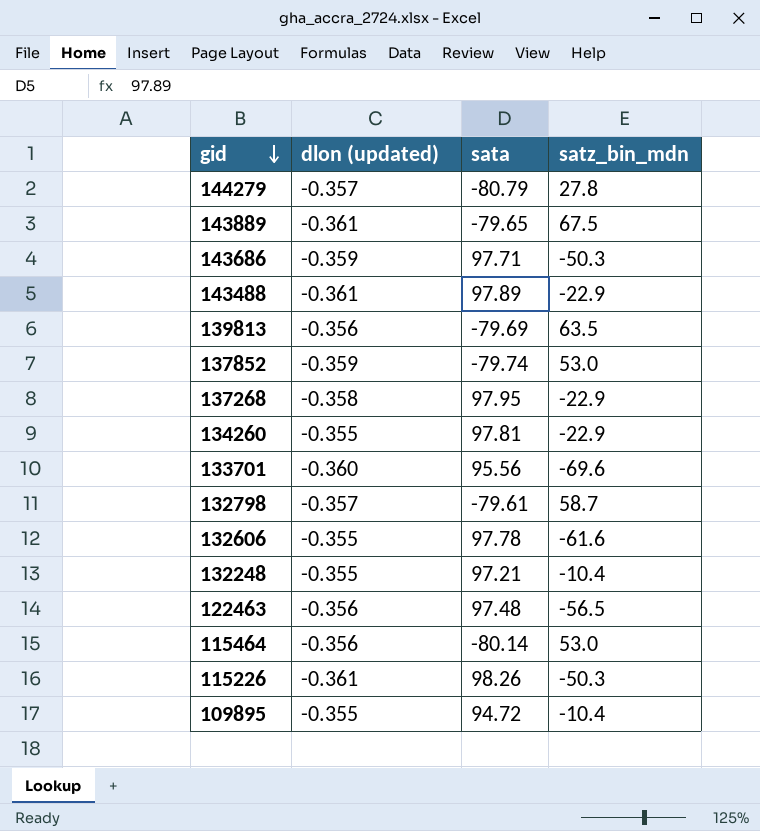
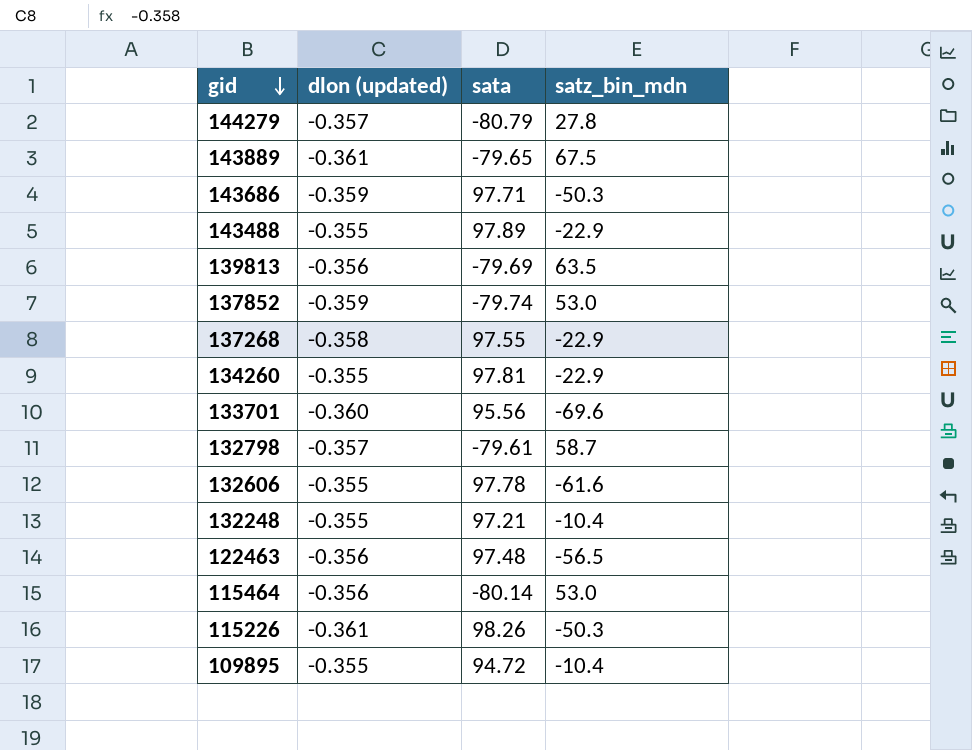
143488 | dlon (updated): -0.361 -> -0.355
137268 | sata: 97.95 -> 97.55

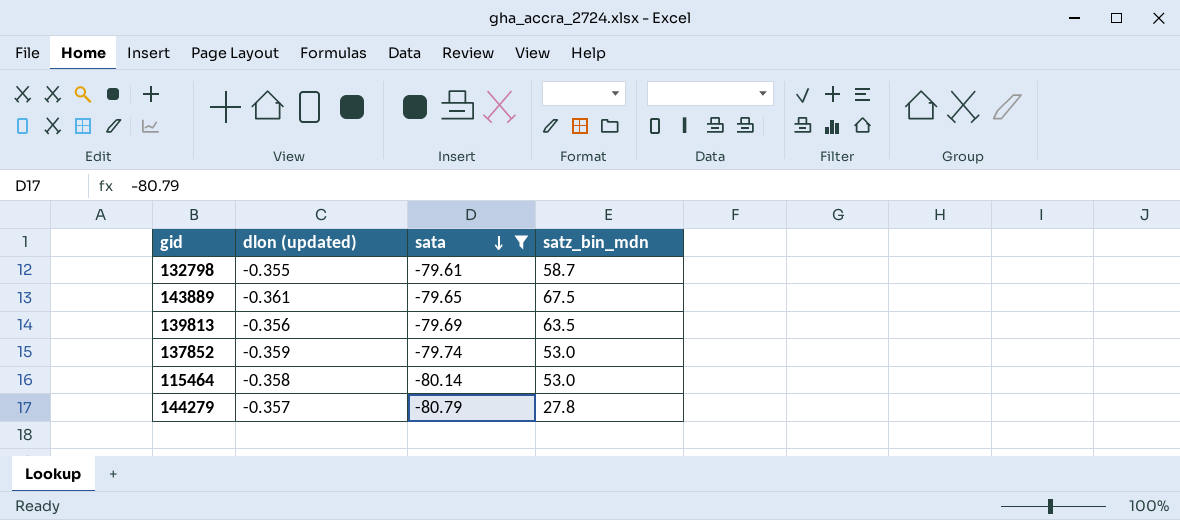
filter: none -> sata <= -79.61
row order: gid descending -> sata descending
132798 | dlon (updated): -0.357 -> -0.355
115464 | dlon (updated): -0.356 -> -0.358

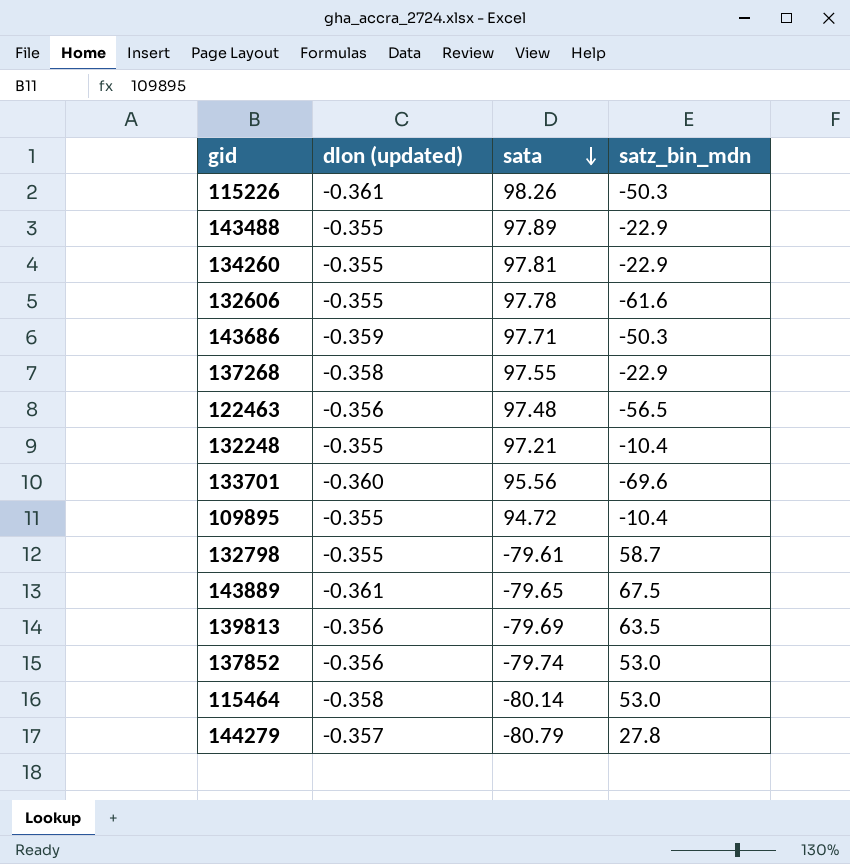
filter: sata <= -79.61 -> none
137852 | dlon (updated): -0.359 -> -0.356

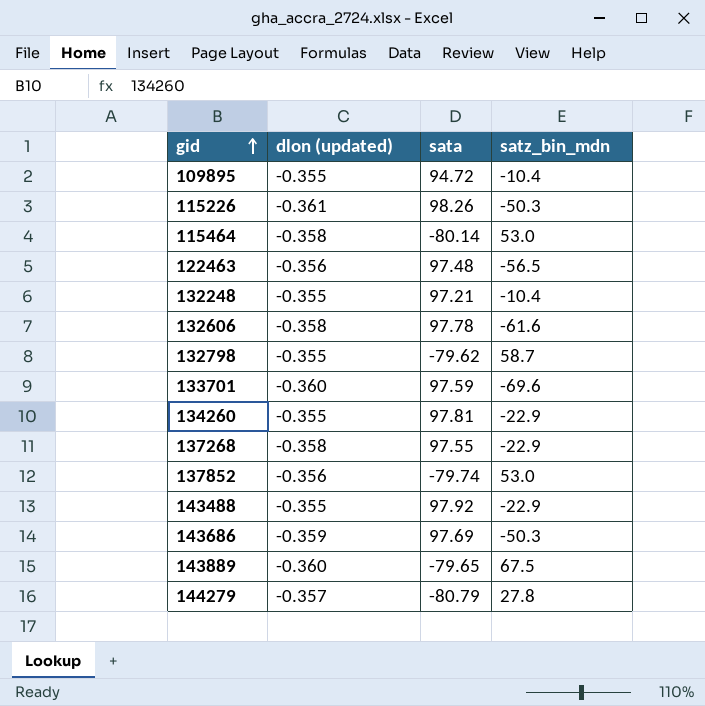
row order: sata descending -> gid ascending
row 139813: -0.356 | -79.69 | 63.5 -> none
132606 | dlon (updated): -0.355 -> -0.358
132798 | sata: -79.61 -> -79.62
133701 | sata: 95.56 -> 97.59
143488 | sata: 97.89 -> 97.92
143686 | sata: 97.71 -> 97.69
143889 | dlon (updated): -0.361 -> -0.360

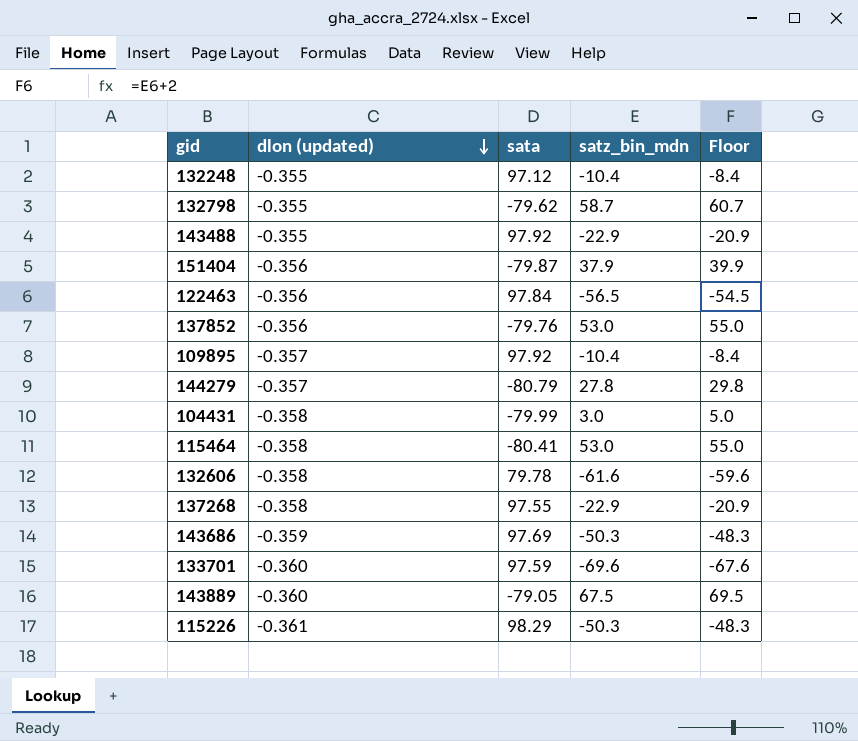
row order: gid ascending -> dlon (updated) descending
column Floor | formula: none -> [satz_bin_mdn] + 2
row 134260: -0.355 | 97.81 | -22.9 -> none
132248 | sata: 97.21 -> 97.12
row 151404: none -> -0.356 | -79.87 | 37.9 | 39.9
122463 | sata: 97.48 -> 97.84
137852 | sata: -79.74 -> -79.76
109895 | dlon (updated): -0.355 -> -0.357
109895 | sata: 94.72 -> 97.92
row 104431: none -> -0.358 | -79.99 | 3.0 | 5.0
115464 | sata: -80.14 -> -80.41
132606 | sata: 97.78 -> 79.78
143889 | sata: -79.65 -> -79.05
115226 | sata: 98.26 -> 98.29

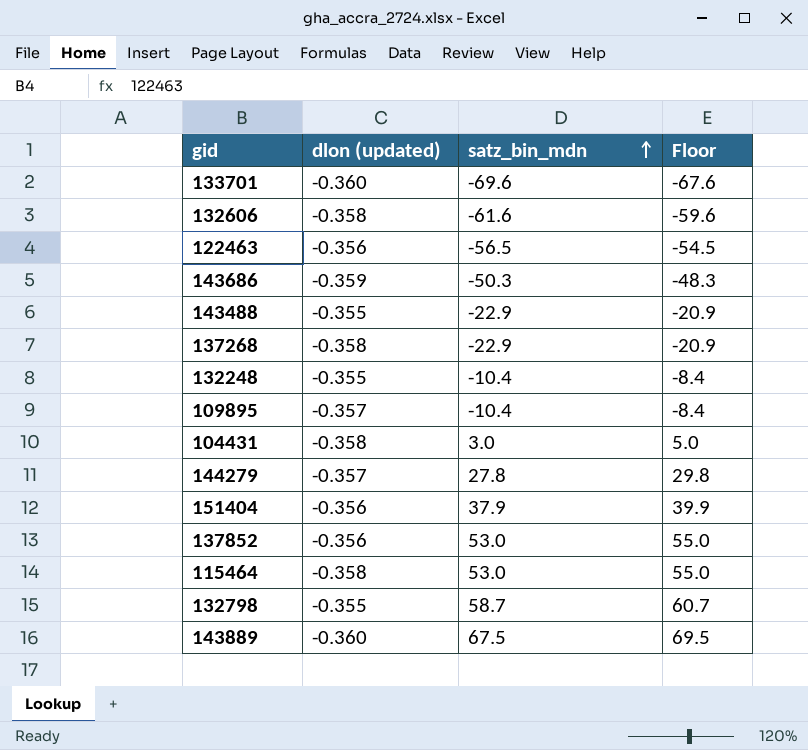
row order: dlon (updated) descending -> satz_bin_mdn ascending
column sata | position: 3 -> none
row 115226: -0.361 | 98.29 | -50.3 | -48.3 -> none

